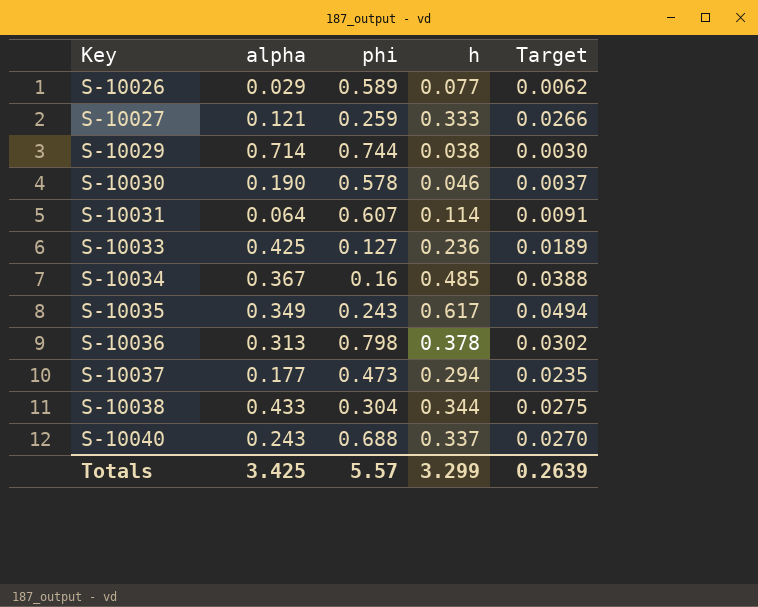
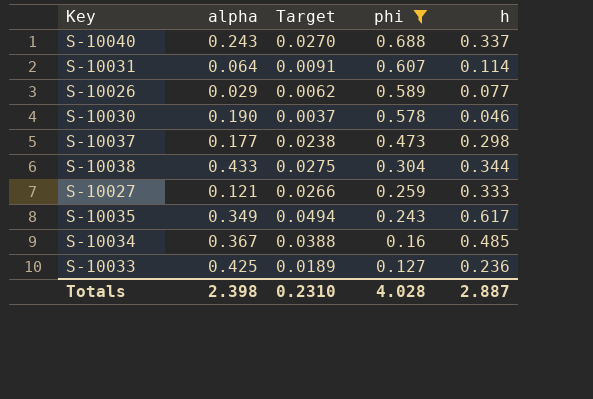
filter: none -> phi <= 0.688
row order: Key ascending -> phi descending
column Target | position: 5 -> 3
S-10037 | Target: 0.0235 -> 0.0238
S-10037 | h: 0.294 -> 0.298
Totals | alpha: 3.425 -> 2.398
Totals | Target: 0.2639 -> 0.2310
Totals | phi: 5.57 -> 4.028
Totals | h: 3.299 -> 2.887

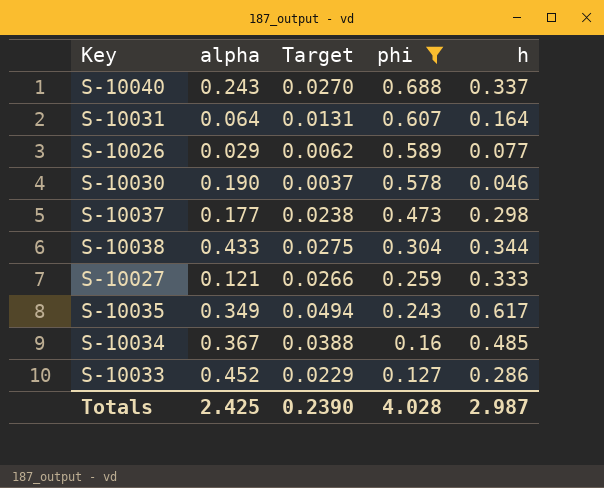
S-10031 | Target: 0.0091 -> 0.0131
S-10031 | h: 0.114 -> 0.164
S-10033 | alpha: 0.425 -> 0.452
S-10033 | Target: 0.0189 -> 0.0229
S-10033 | h: 0.236 -> 0.286
Totals | alpha: 2.398 -> 2.425
Totals | Target: 0.2310 -> 0.2390
Totals | h: 2.887 -> 2.987

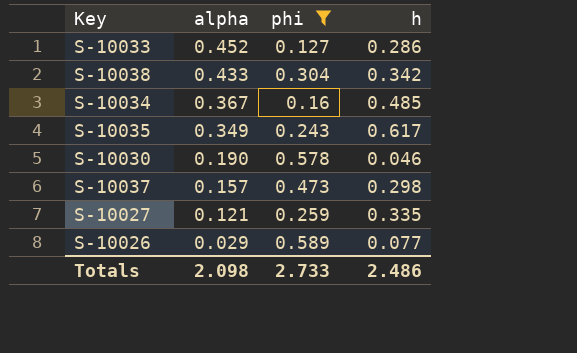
row order: phi descending -> alpha descending
column Target | formula: [h] * 0.08 -> none
row S-10040: 0.243 | 0.0270 | 0.688 | 0.337 -> none
row S-10031: 0.064 | 0.0131 | 0.607 | 0.164 -> none
S-10038 | h: 0.344 -> 0.342
S-10037 | alpha: 0.177 -> 0.157
S-10027 | h: 0.333 -> 0.335
Totals | alpha: 2.425 -> 2.098
Totals | phi: 4.028 -> 2.733
Totals | h: 2.987 -> 2.486

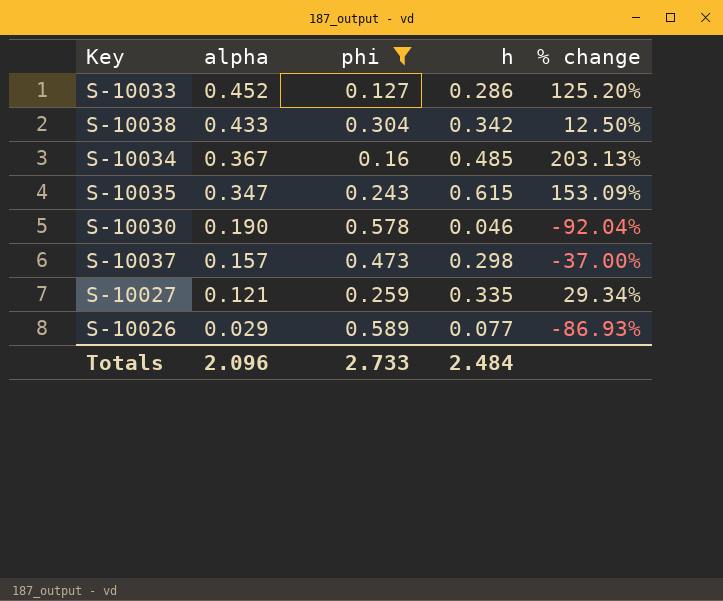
column % change | formula: none -> ([h] - [phi]) / [phi]
S-10035 | alpha: 0.349 -> 0.347
S-10035 | h: 0.617 -> 0.615
Totals | alpha: 2.098 -> 2.096
Totals | h: 2.486 -> 2.484

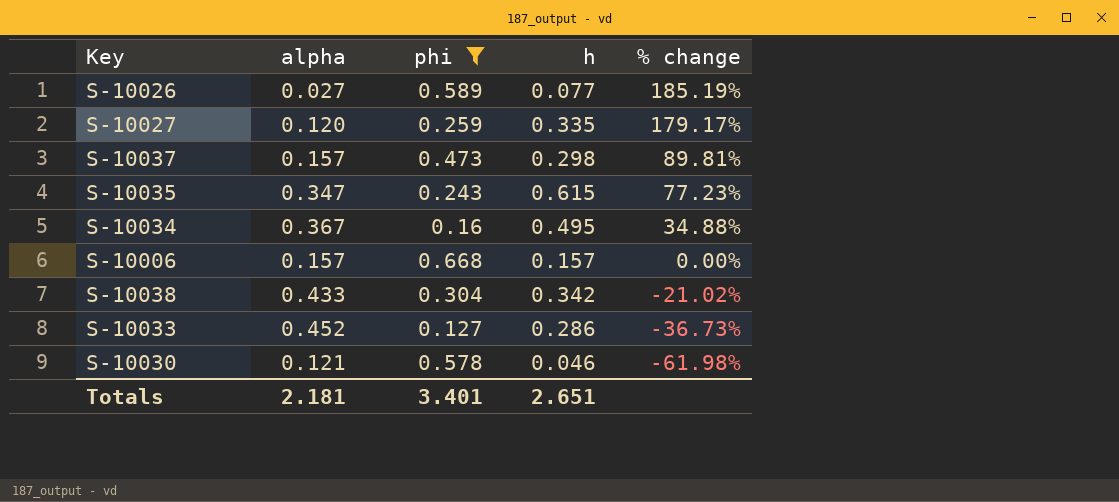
row order: alpha descending -> % change descending
column % change | formula: ([h] - [phi]) / [phi] -> ([h] - [alpha]) / [alpha]
S-10026 | alpha: 0.029 -> 0.027
S-10027 | alpha: 0.121 -> 0.120
S-10034 | h: 0.485 -> 0.495
row S-10006: none -> 0.157 | 0.668 | 0.157 | 0.00%
S-10030 | alpha: 0.190 -> 0.121
Totals | alpha: 2.096 -> 2.181
Totals | phi: 2.733 -> 3.401
Totals | h: 2.484 -> 2.651

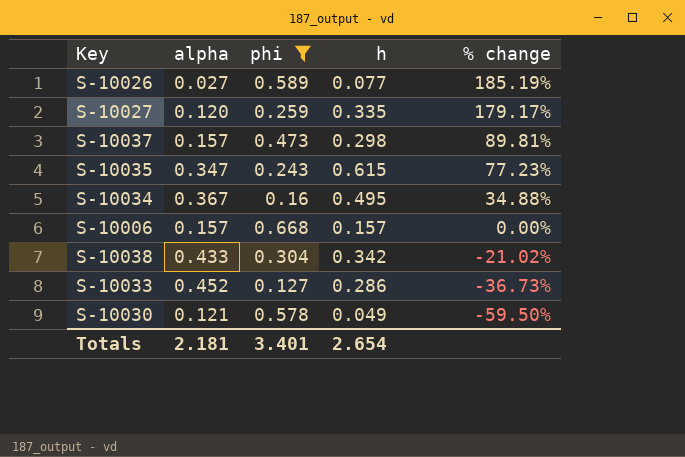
S-10030 | h: 0.046 -> 0.049
S-10030 | % change: -61.98% -> -59.50%
Totals | h: 2.651 -> 2.654

